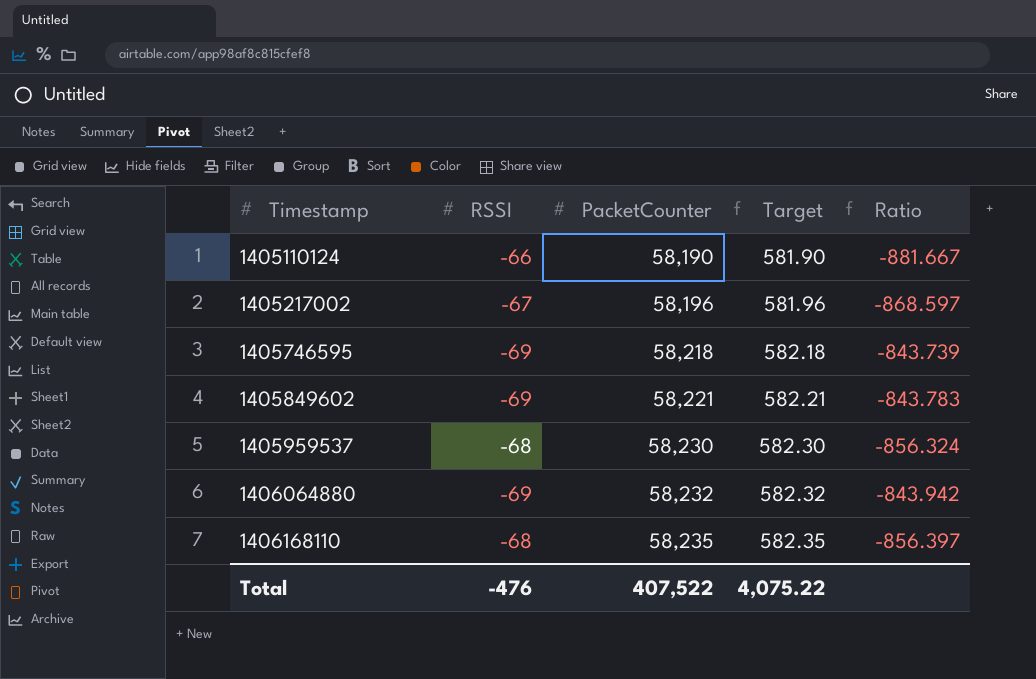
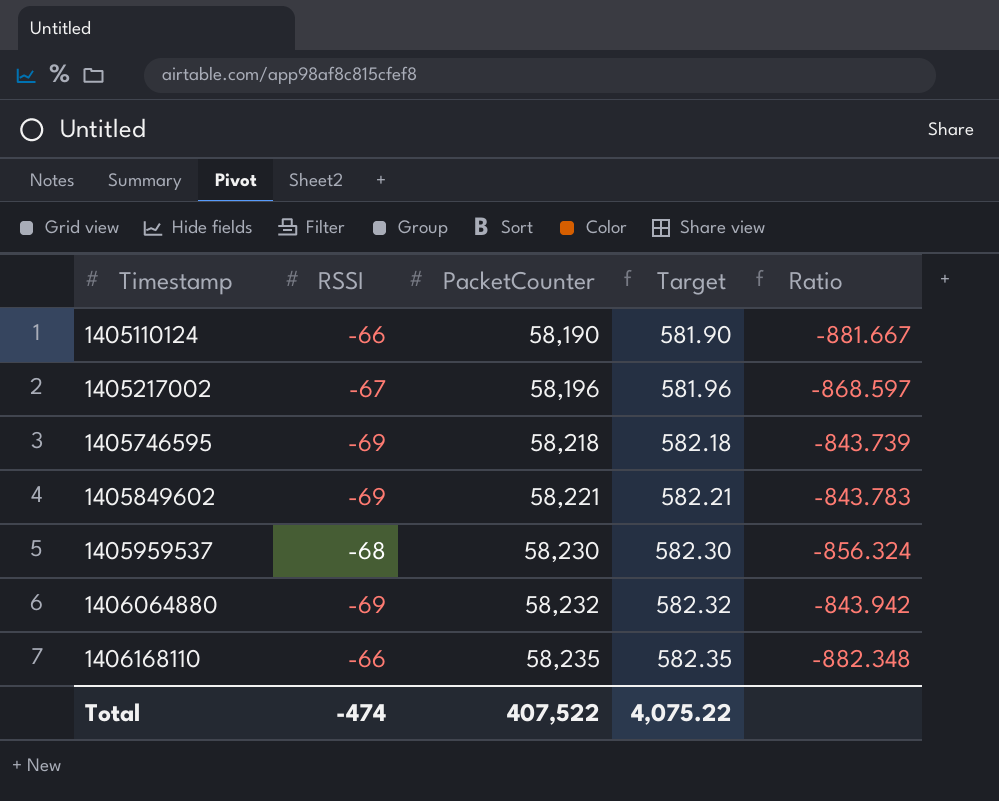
1406168110 | RSSI: -68 -> -66
1406168110 | Ratio: -856.397 -> -882.348
Total | RSSI: -476 -> -474

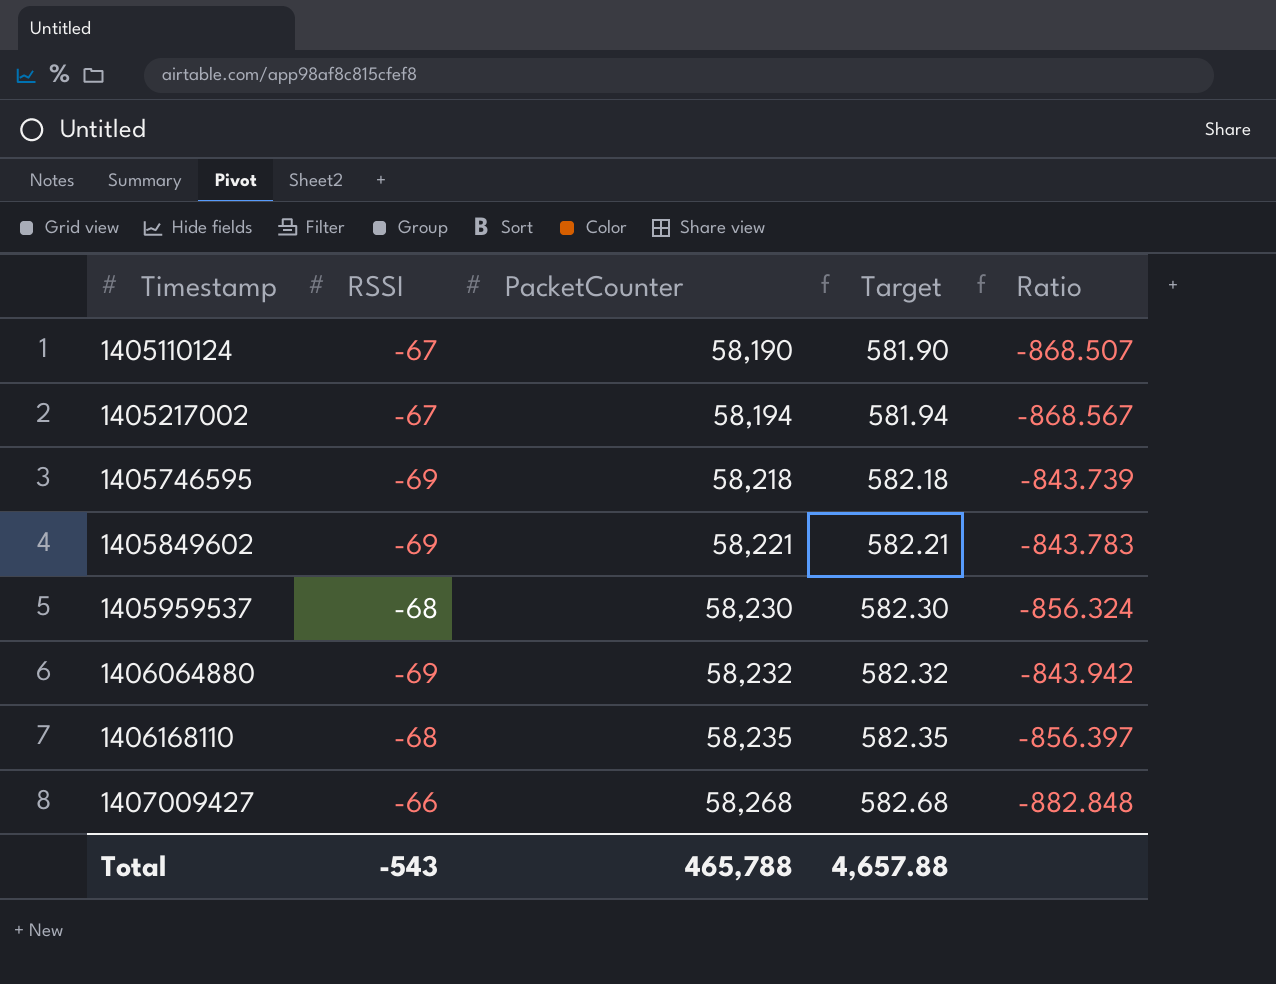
1405110124 | RSSI: -66 -> -67
1405110124 | Ratio: -881.667 -> -868.507
1405217002 | PacketCounter: 58,196 -> 58,194
1405217002 | Target: 581.96 -> 581.94
1405217002 | Ratio: -868.597 -> -868.567
1406168110 | RSSI: -66 -> -68
1406168110 | Ratio: -882.348 -> -856.397
row 1407009427: none -> -66 | 58,268 | 582.68 | -882.848
Total | RSSI: -474 -> -543
Total | PacketCounter: 407,522 -> 465,788
Total | Target: 4,075.22 -> 4,657.88

